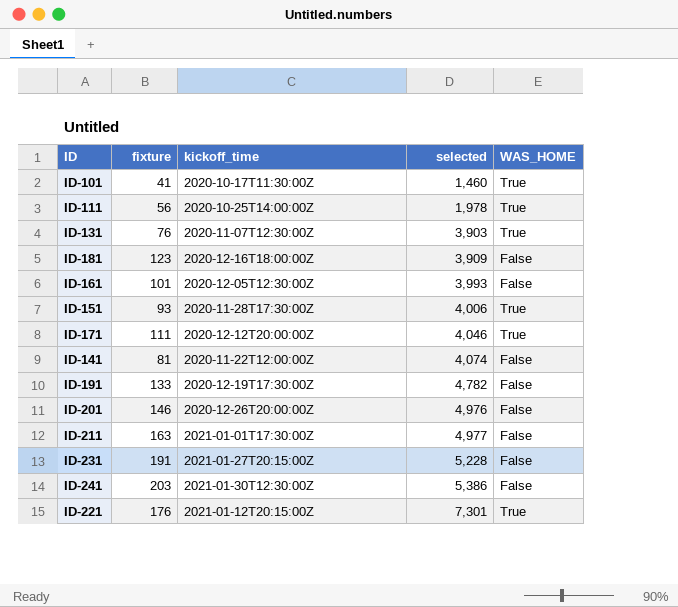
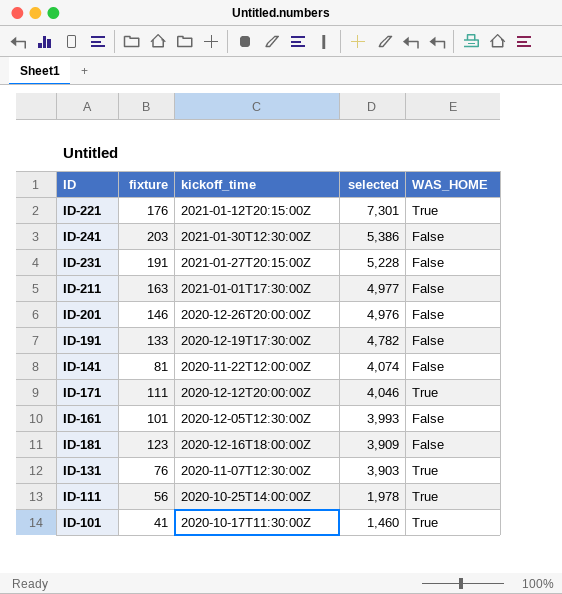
row order: selected ascending -> selected descending
row ID-151: 93 | 2020-11-28T17:30:00Z | 4,006 | True -> none

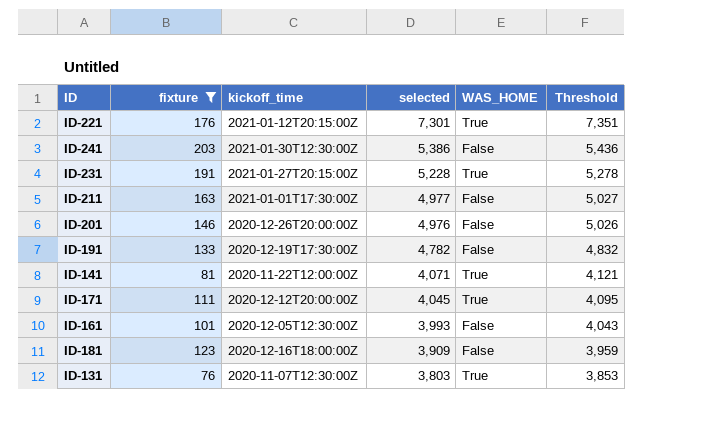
filter: none -> fixture >= 76
column Threshold | formula: none -> [selected] + 50
ID-231 | WAS_HOME: False -> True
ID-141 | selected: 4,074 -> 4,071
ID-141 | WAS_HOME: False -> True
ID-171 | selected: 4,046 -> 4,045
ID-131 | selected: 3,903 -> 3,803

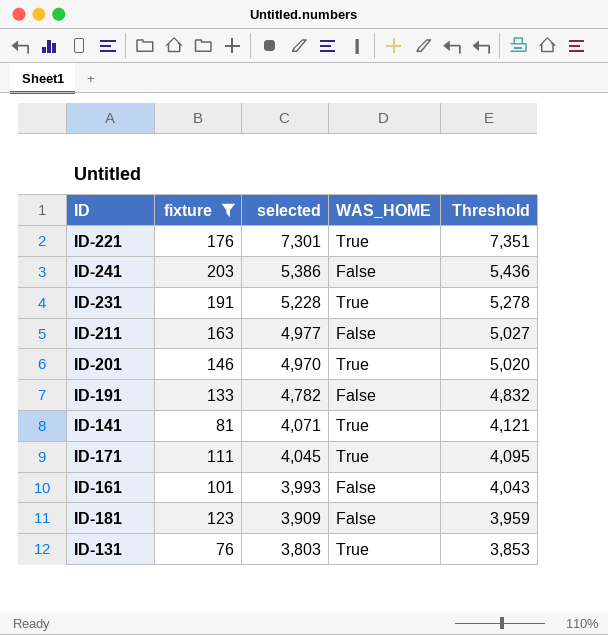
column kickoff_time | position: 3 -> none
ID-201 | selected: 4,976 -> 4,970
ID-201 | WAS_HOME: False -> True
ID-201 | Threshold: 5,026 -> 5,020

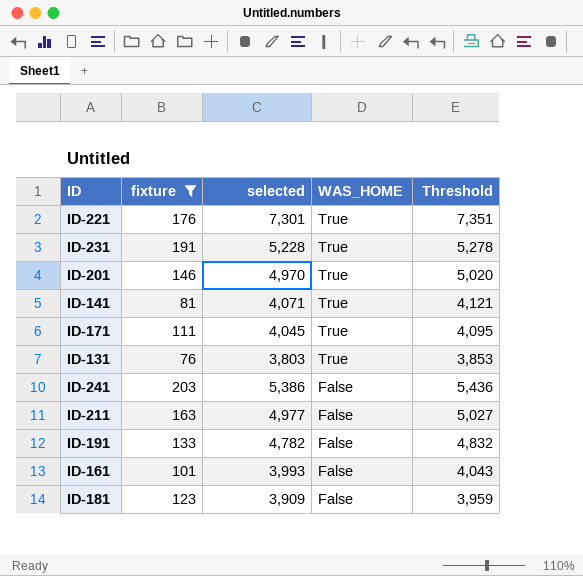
row order: selected descending -> WAS_HOME descending

